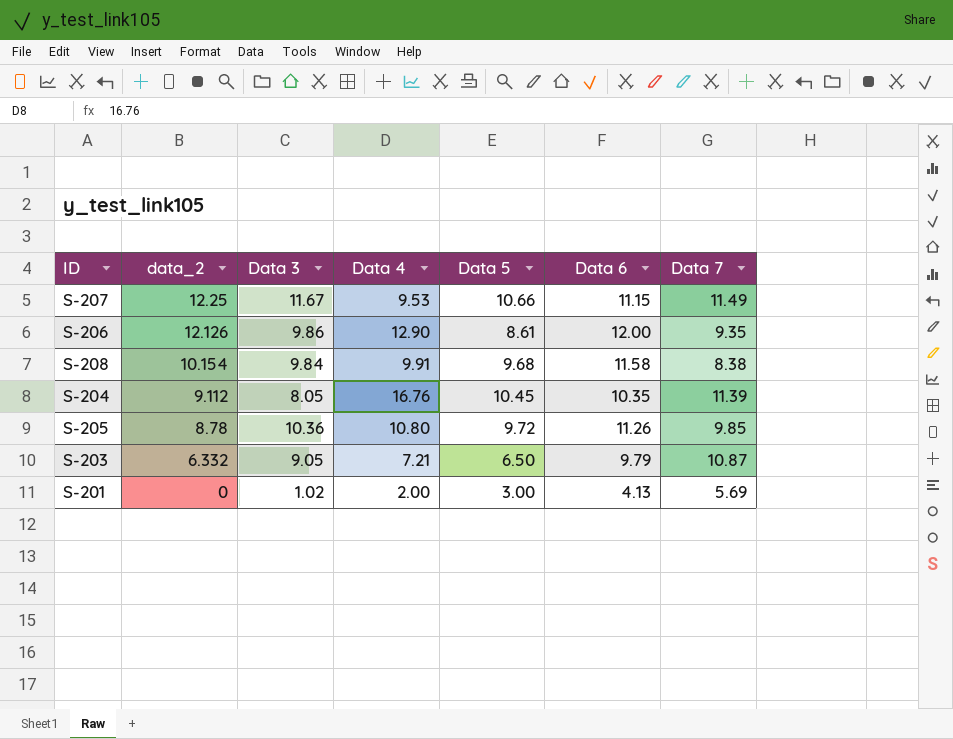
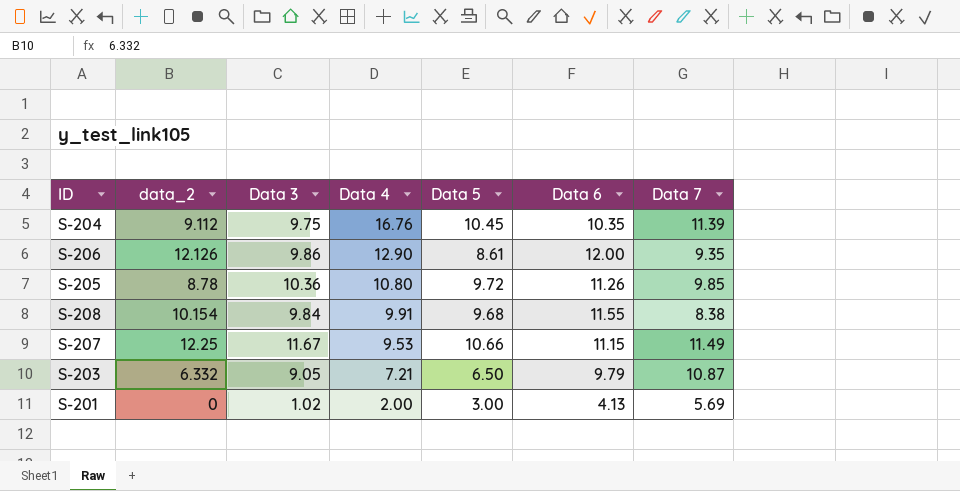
row order: data_2 descending -> Data 4 descending
S-204 | Data 3: 8.05 -> 9.75
S-208 | Data 6: 11.58 -> 11.55

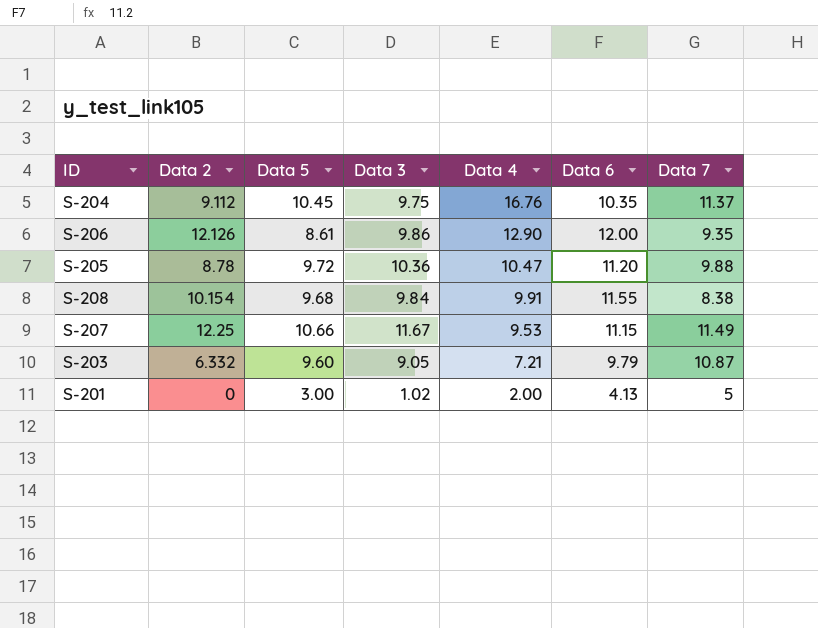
column name: data_2 -> Data 2
column Data 5 | position: 5 -> 3
S-204 | Data 7: 11.39 -> 11.37
S-205 | Data 4: 10.80 -> 10.47
S-205 | Data 6: 11.26 -> 11.20
S-205 | Data 7: 9.85 -> 9.88
S-203 | Data 5: 6.50 -> 9.60
S-201 | Data 7: 5.69 -> 5

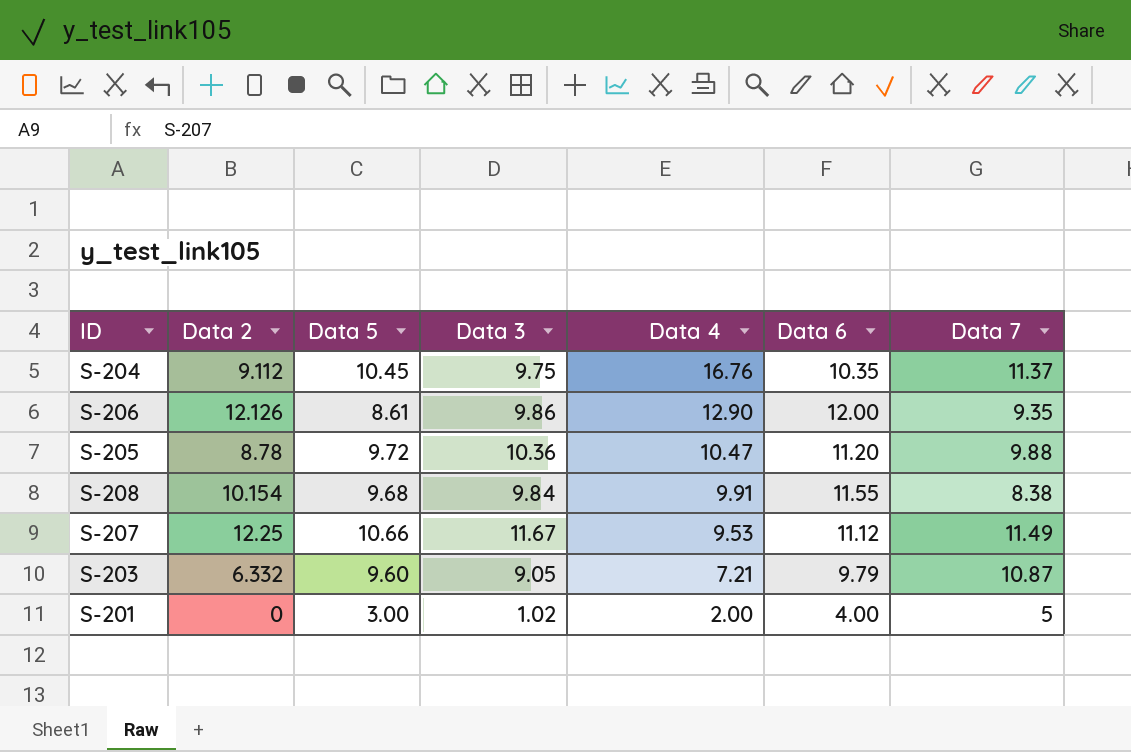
S-207 | Data 6: 11.15 -> 11.12
S-201 | Data 6: 4.13 -> 4.00

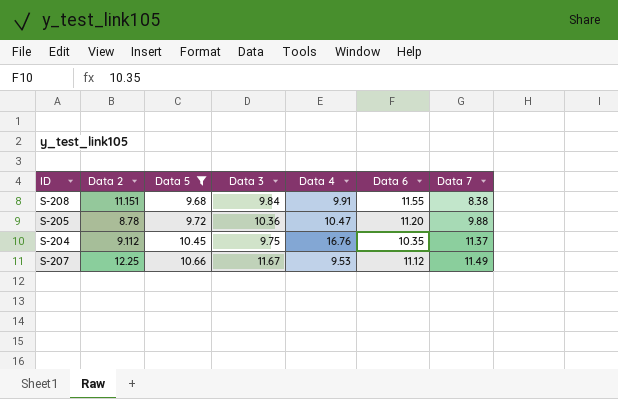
filter: none -> Data 5 >= 9.68
row order: Data 4 descending -> Data 5 ascending
S-208 | Data 2: 10.154 -> 11.151

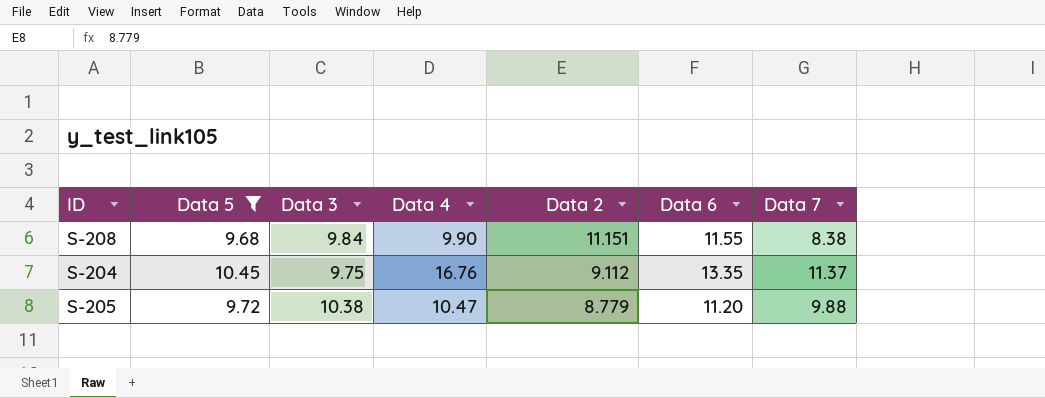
row order: Data 5 ascending -> Data 2 descending
column Data 2 | position: 2 -> 5
row S-207: 12.25 | 10.66 | 11.67 | 9.53 | 11.12 | 11.49 -> none
S-208 | Data 4: 9.91 -> 9.90
S-204 | Data 6: 10.35 -> 13.35
S-205 | Data 3: 10.36 -> 10.38
S-205 | Data 2: 8.78 -> 8.779

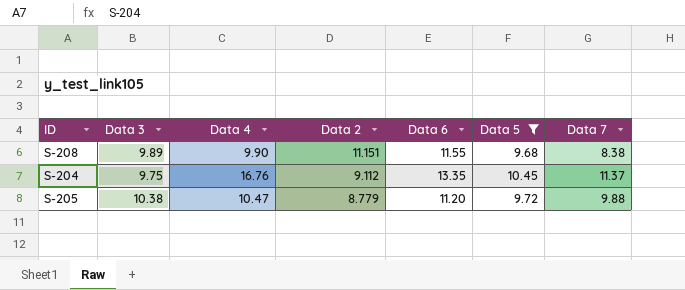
column Data 5 | position: 2 -> 6
S-208 | Data 3: 9.84 -> 9.89

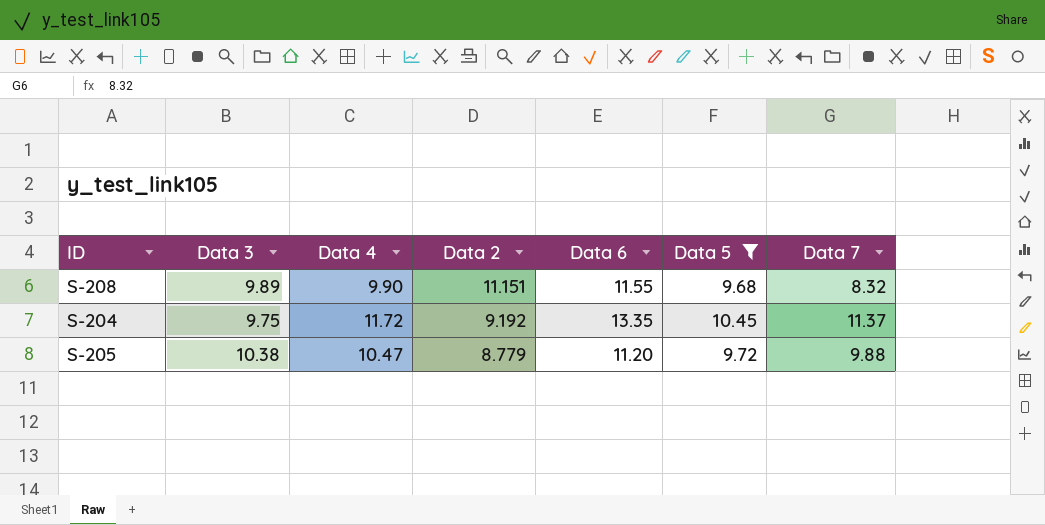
S-208 | Data 7: 8.38 -> 8.32
S-204 | Data 4: 16.76 -> 11.72
S-204 | Data 2: 9.112 -> 9.192

